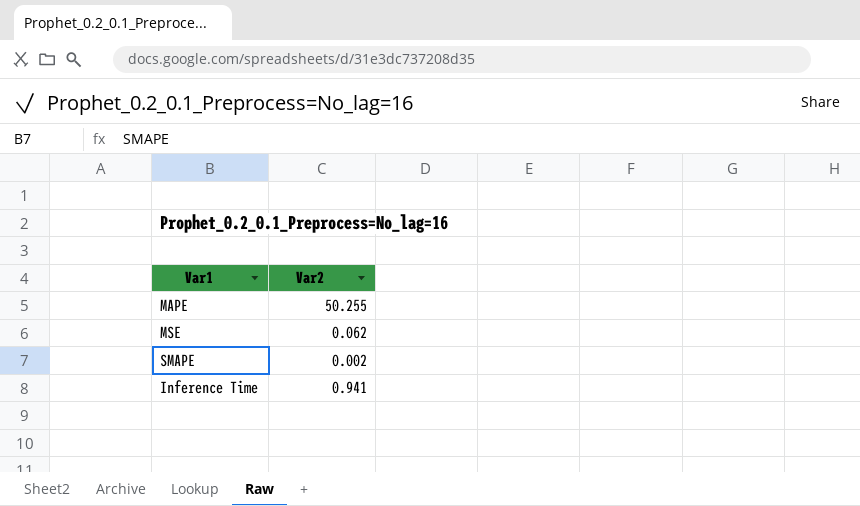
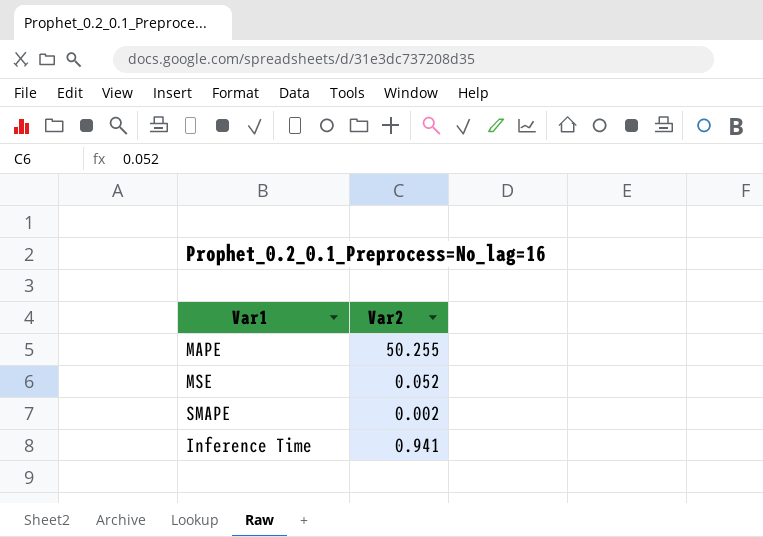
MSE | Var2: 0.062 -> 0.052

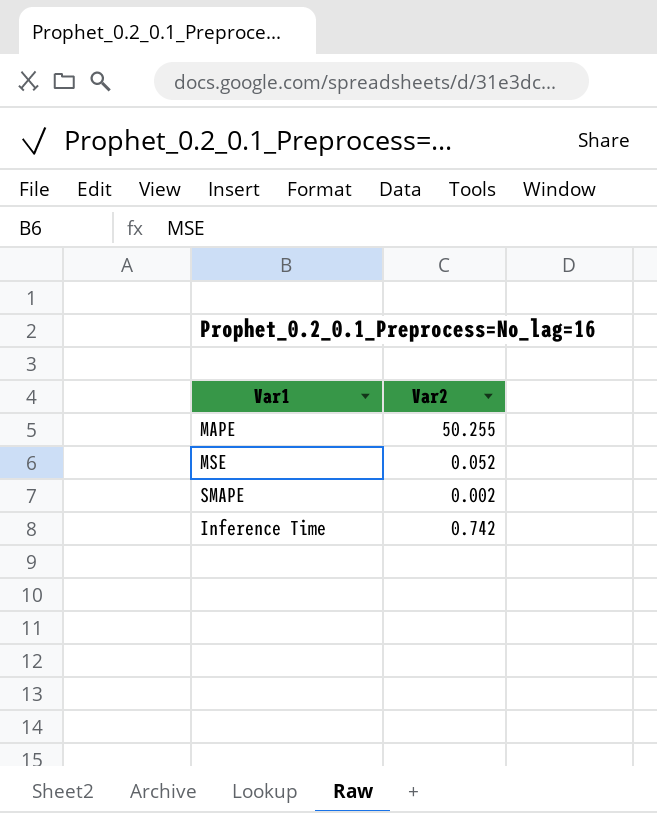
Inference Time | Var2: 0.941 -> 0.742

